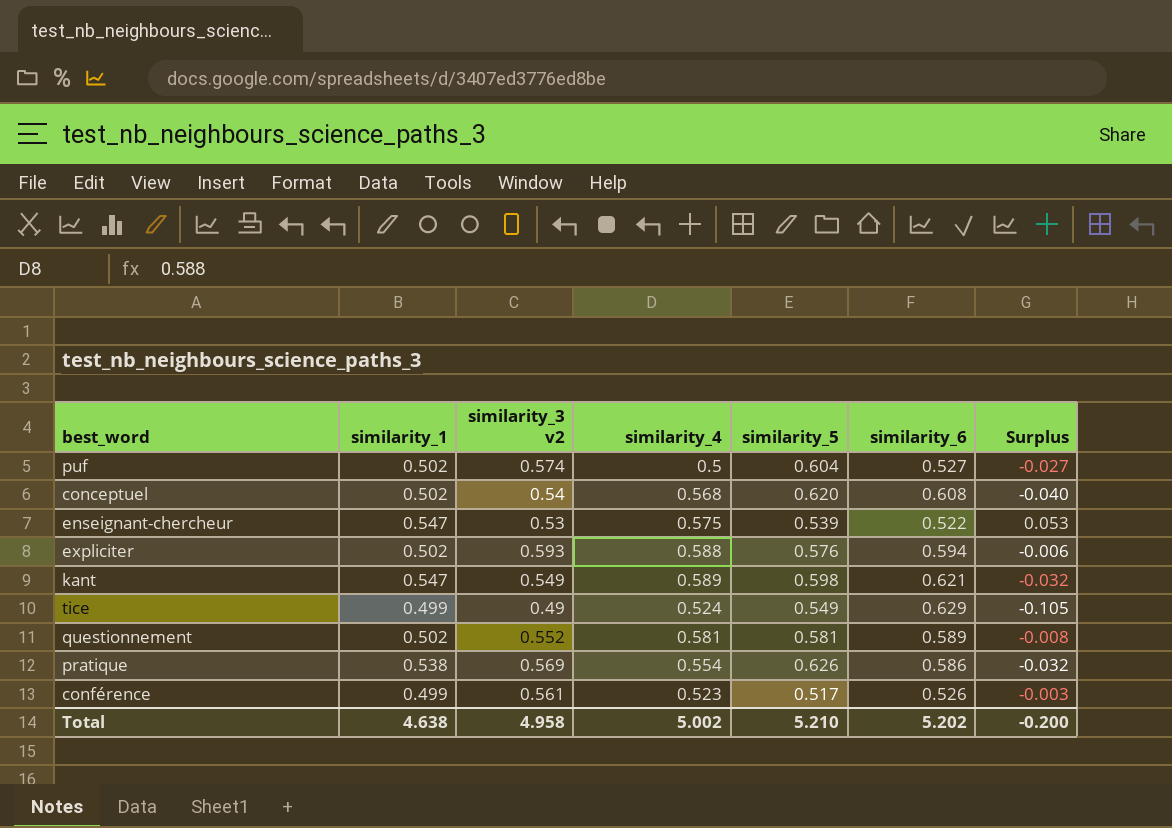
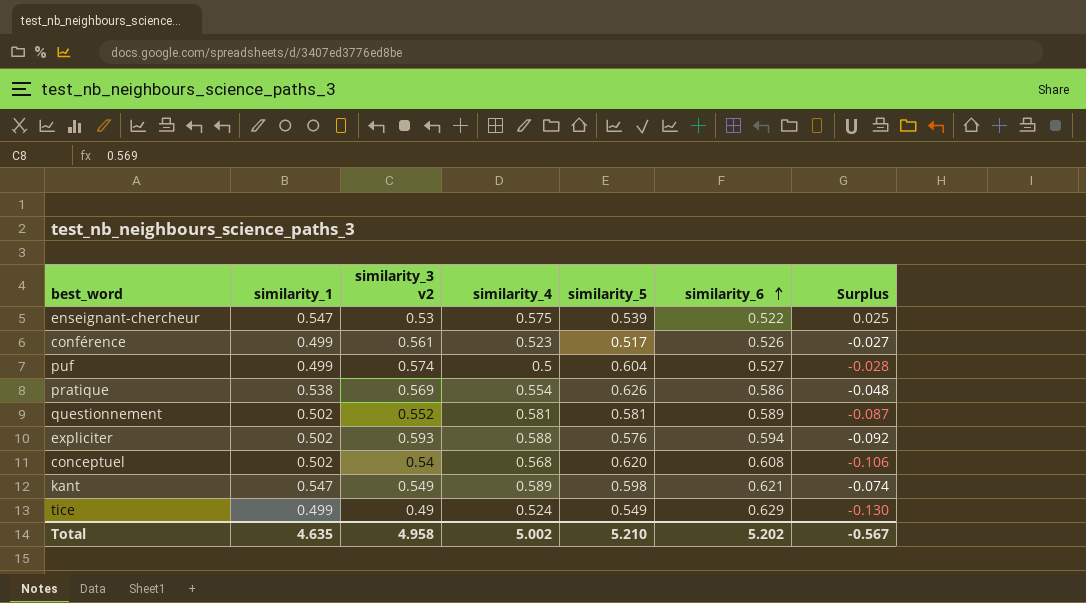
row order: none -> similarity_6 ascending
column Surplus | formula: [similarity_4] - [similarity_6] -> [similarity_1] - [similarity_6]
puf | similarity_1: 0.502 -> 0.499
Total | similarity_1: 4.638 -> 4.635
Total | Surplus: -0.200 -> -0.567

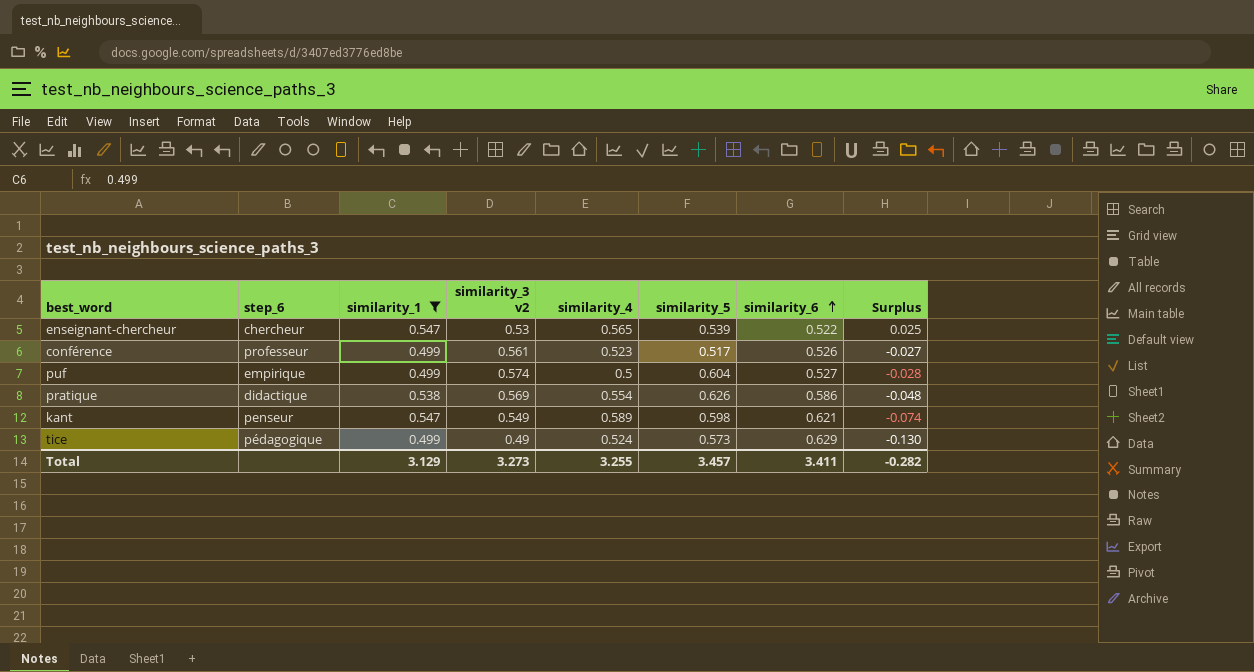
filter: none -> similarity_1 != 0.502
column step_6 | position: none -> 2
enseignant-chercheur | similarity_4: 0.575 -> 0.565
tice | similarity_5: 0.549 -> 0.573
Total | similarity_1: 4.635 -> 3.129
Total | similarity_3 v2: 4.958 -> 3.273
Total | similarity_4: 5.002 -> 3.255
Total | similarity_5: 5.210 -> 3.457
Total | similarity_6: 5.202 -> 3.411
Total | Surplus: -0.567 -> -0.282

